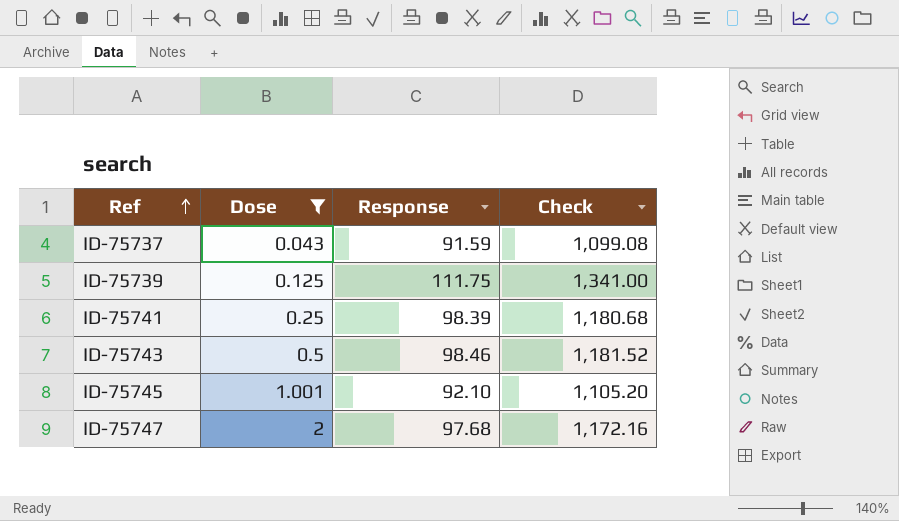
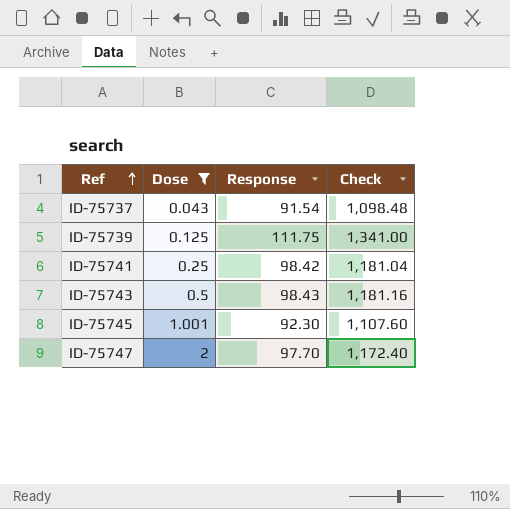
ID-75737 | Response: 91.59 -> 91.54
ID-75737 | Check: 1,099.08 -> 1,098.48
ID-75741 | Response: 98.39 -> 98.42
ID-75741 | Check: 1,180.68 -> 1,181.04
ID-75743 | Response: 98.46 -> 98.43
ID-75743 | Check: 1,181.52 -> 1,181.16
ID-75745 | Response: 92.10 -> 92.30
ID-75745 | Check: 1,105.20 -> 1,107.60
ID-75747 | Response: 97.68 -> 97.70
ID-75747 | Check: 1,172.16 -> 1,172.40

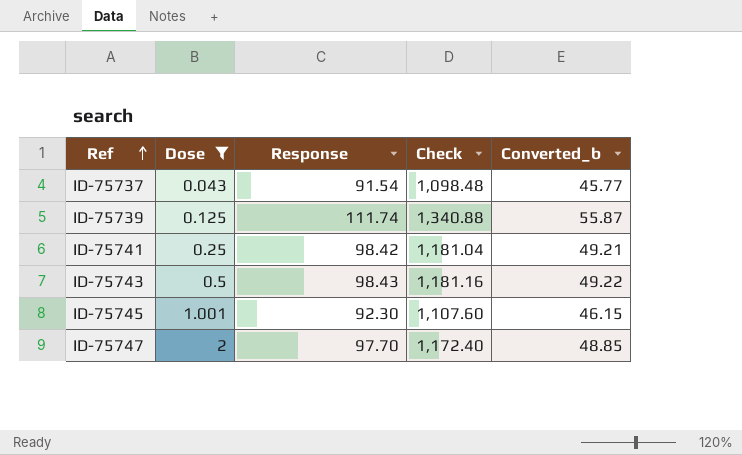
column Converted_b | formula: none -> [Response] * 0.5
ID-75739 | Response: 111.75 -> 111.74
ID-75739 | Check: 1,341.00 -> 1,340.88

